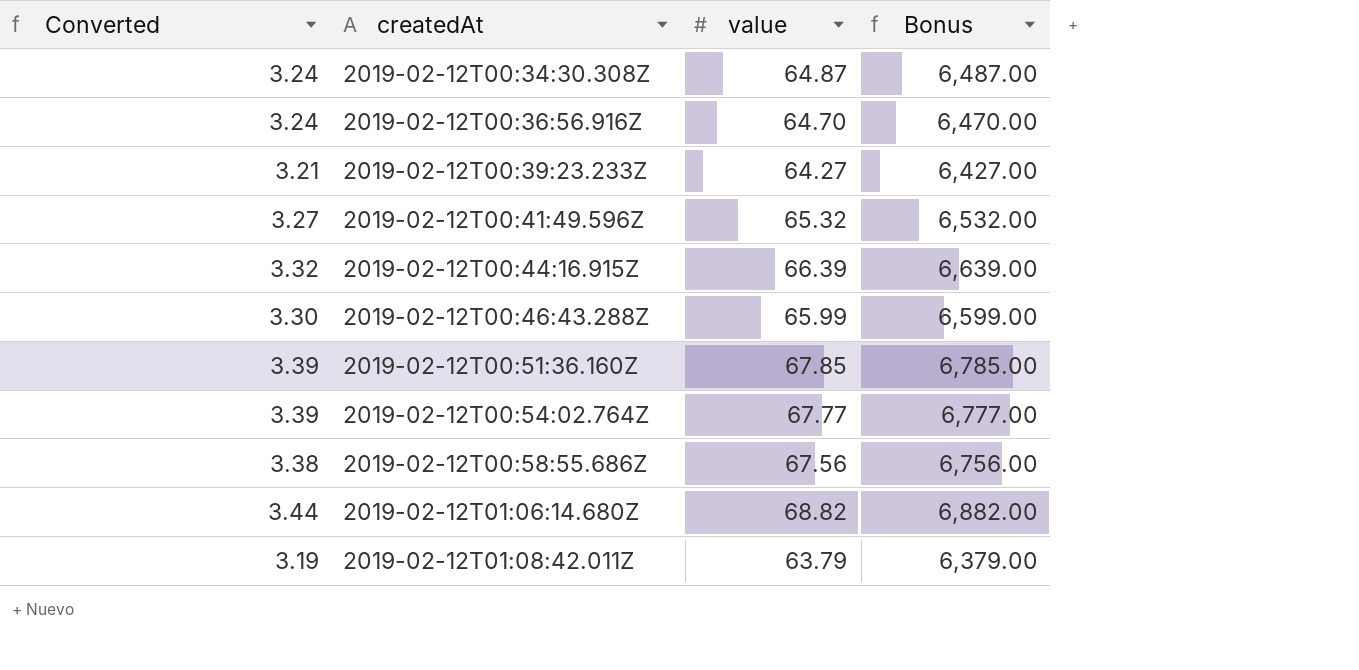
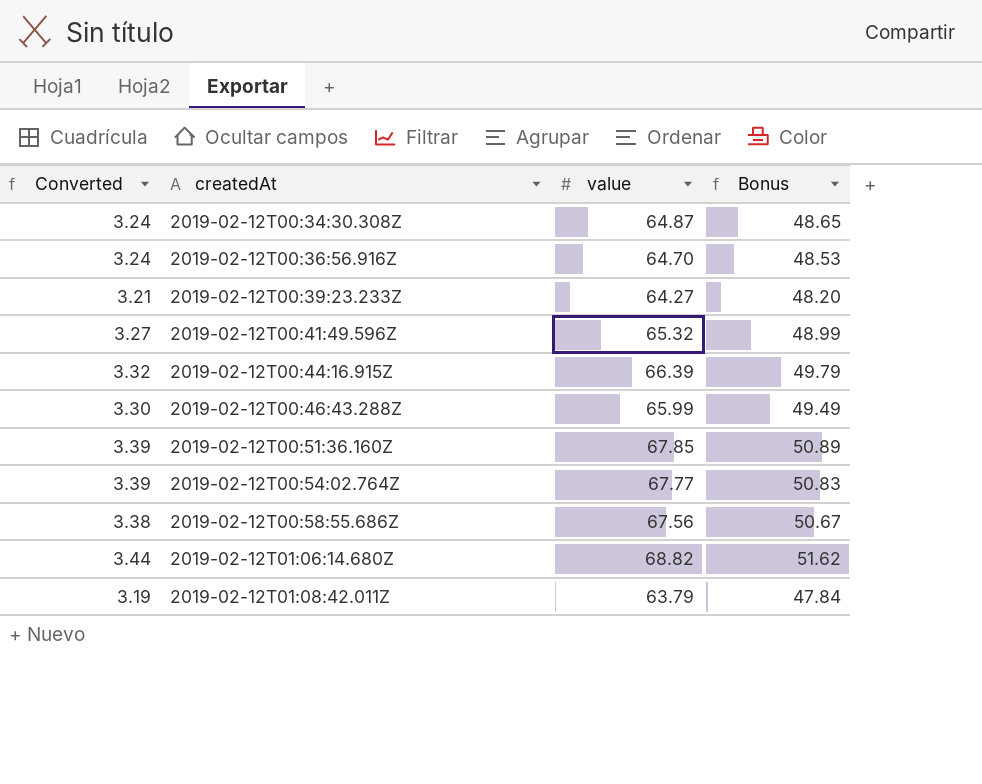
column Bonus | formula: [value] * 100 -> [value] * 0.75

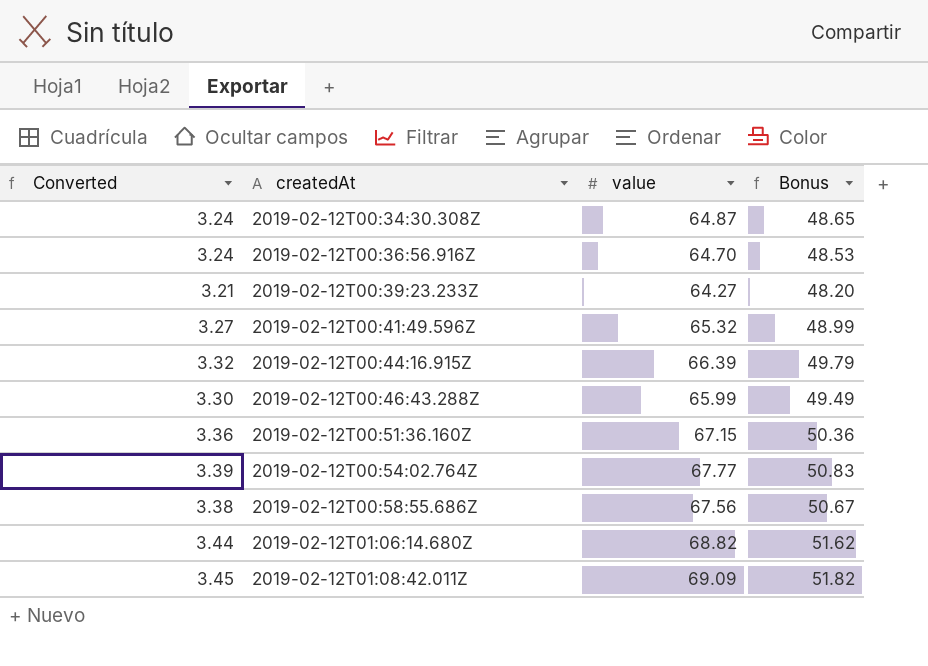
2019-02-12T00:51:36.160Z | Converted: 3.39 -> 3.36
2019-02-12T00:51:36.160Z | value: 67.85 -> 67.15
2019-02-12T00:51:36.160Z | Bonus: 50.89 -> 50.36
2019-02-12T01:08:42.011Z | Converted: 3.19 -> 3.45
2019-02-12T01:08:42.011Z | value: 63.79 -> 69.09
2019-02-12T01:08:42.011Z | Bonus: 47.84 -> 51.82

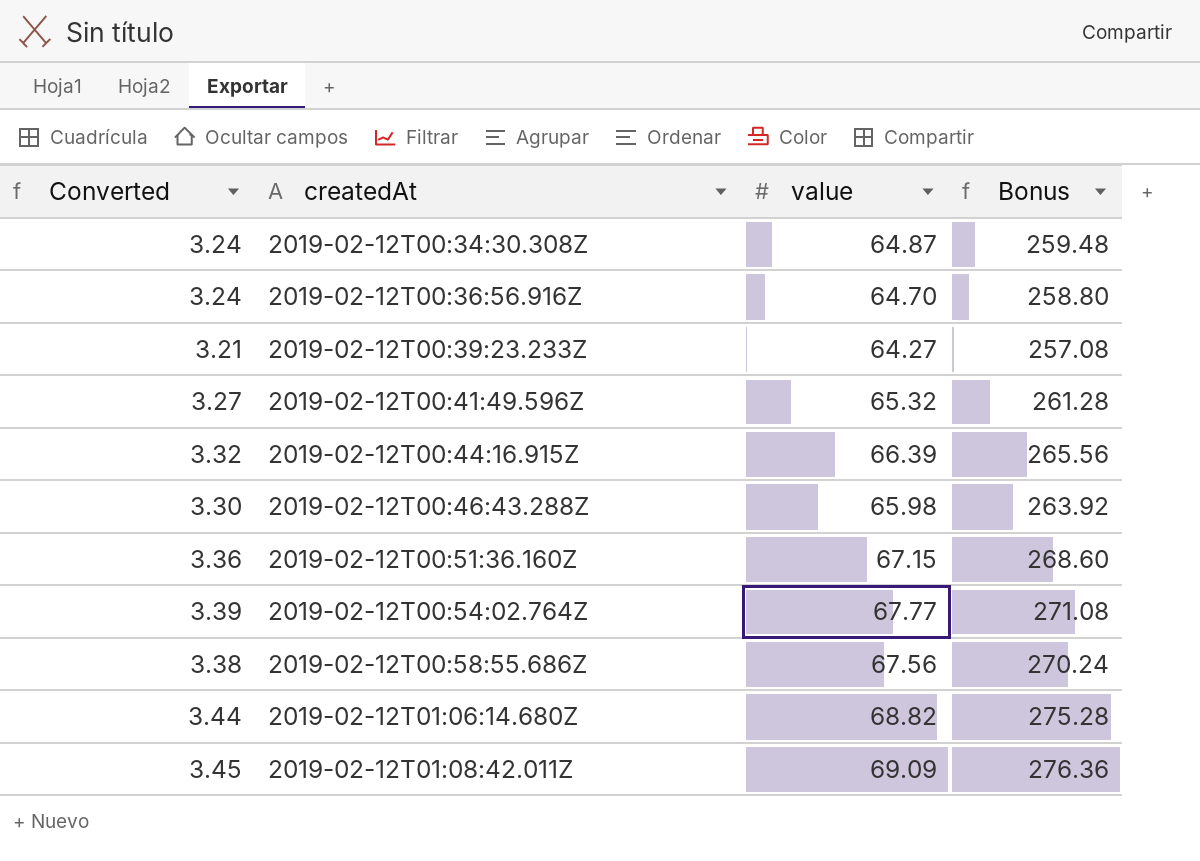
column Bonus | formula: [value] * 0.75 -> [value] * 4
2019-02-12T00:46:43.288Z | value: 65.99 -> 65.98

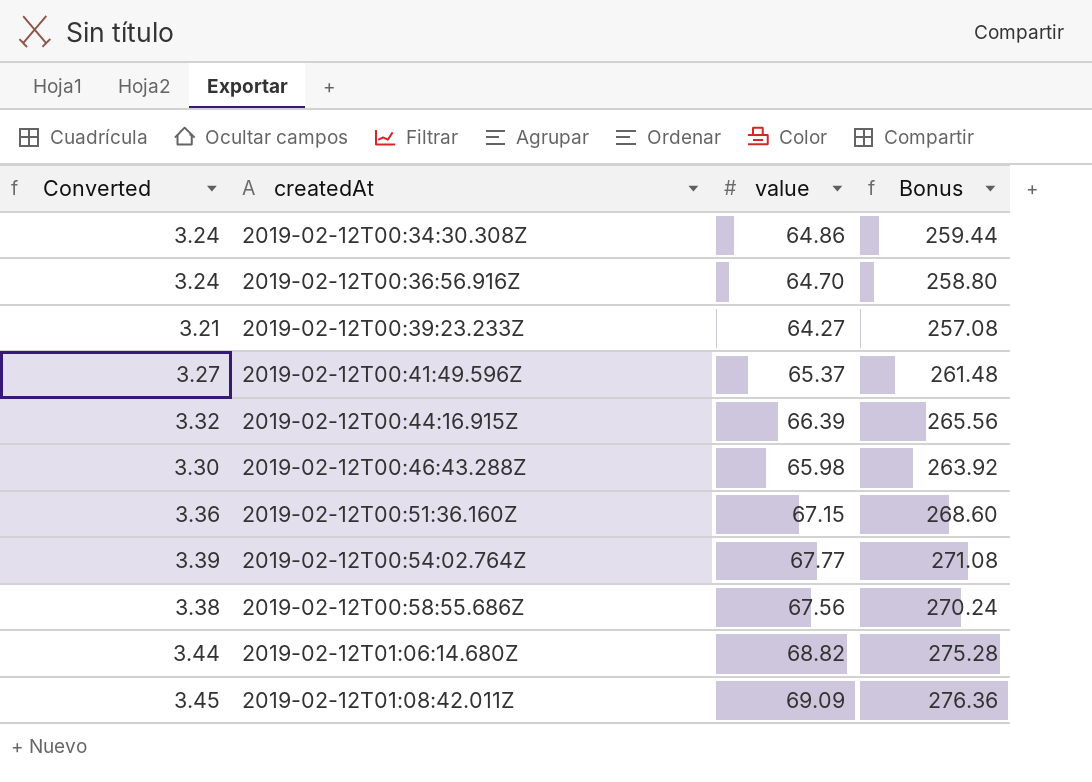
2019-02-12T00:34:30.308Z | value: 64.87 -> 64.86
2019-02-12T00:34:30.308Z | Bonus: 259.48 -> 259.44
2019-02-12T00:41:49.596Z | value: 65.32 -> 65.37
2019-02-12T00:41:49.596Z | Bonus: 261.28 -> 261.48

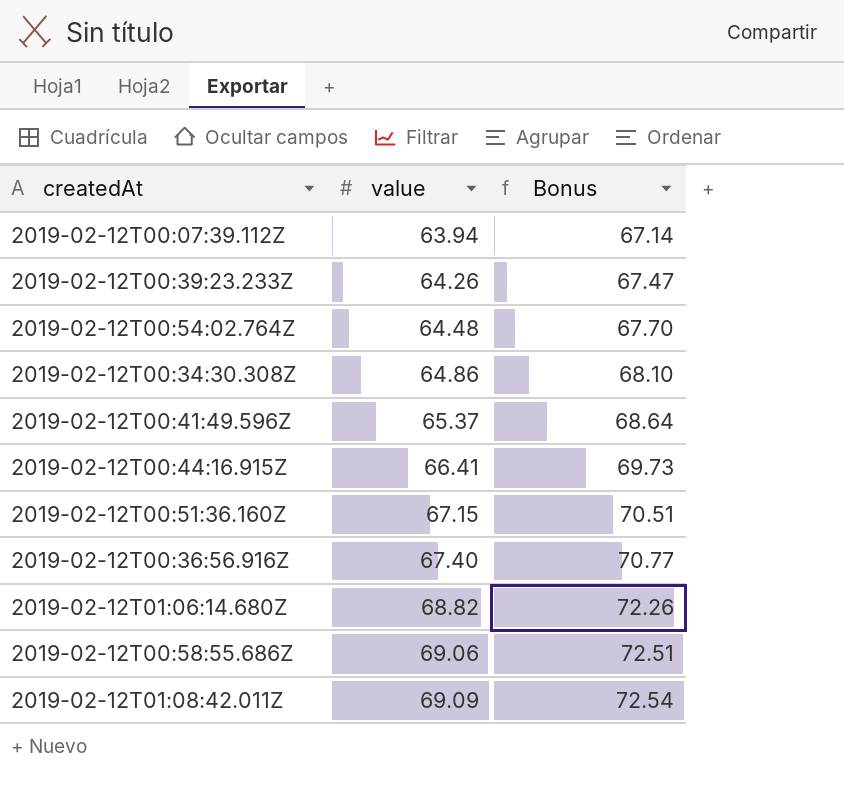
row order: createdAt ascending -> value ascending
column Converted | formula: [value] * 0.05 -> none
column Bonus | formula: [value] * 4 -> [value] * 1.05
row 2019-02-12T00:46:43.288Z: 3.30 | 65.98 | 263.92 -> none
row 2019-02-12T00:07:39.112Z: none -> 63.94 | 67.14
2019-02-12T00:39:23.233Z | value: 64.27 -> 64.26
2019-02-12T00:54:02.764Z | value: 67.77 -> 64.48
2019-02-12T00:44:16.915Z | value: 66.39 -> 66.41
2019-02-12T00:36:56.916Z | value: 64.70 -> 67.40
2019-02-12T00:58:55.686Z | value: 67.56 -> 69.06

